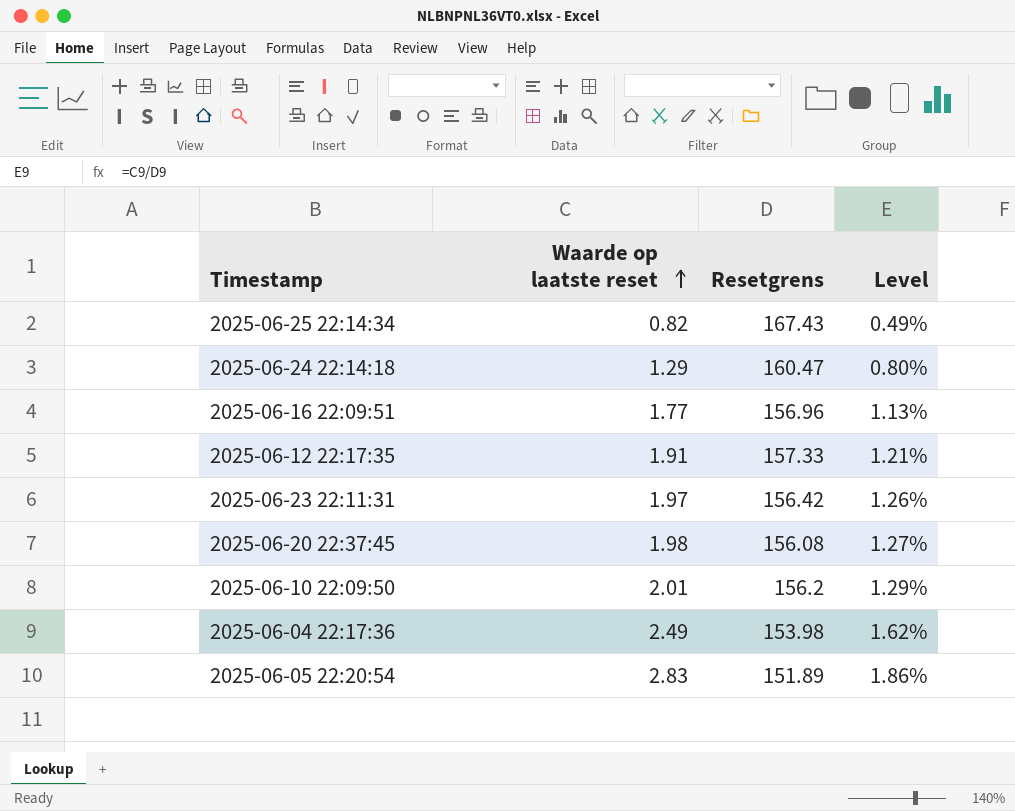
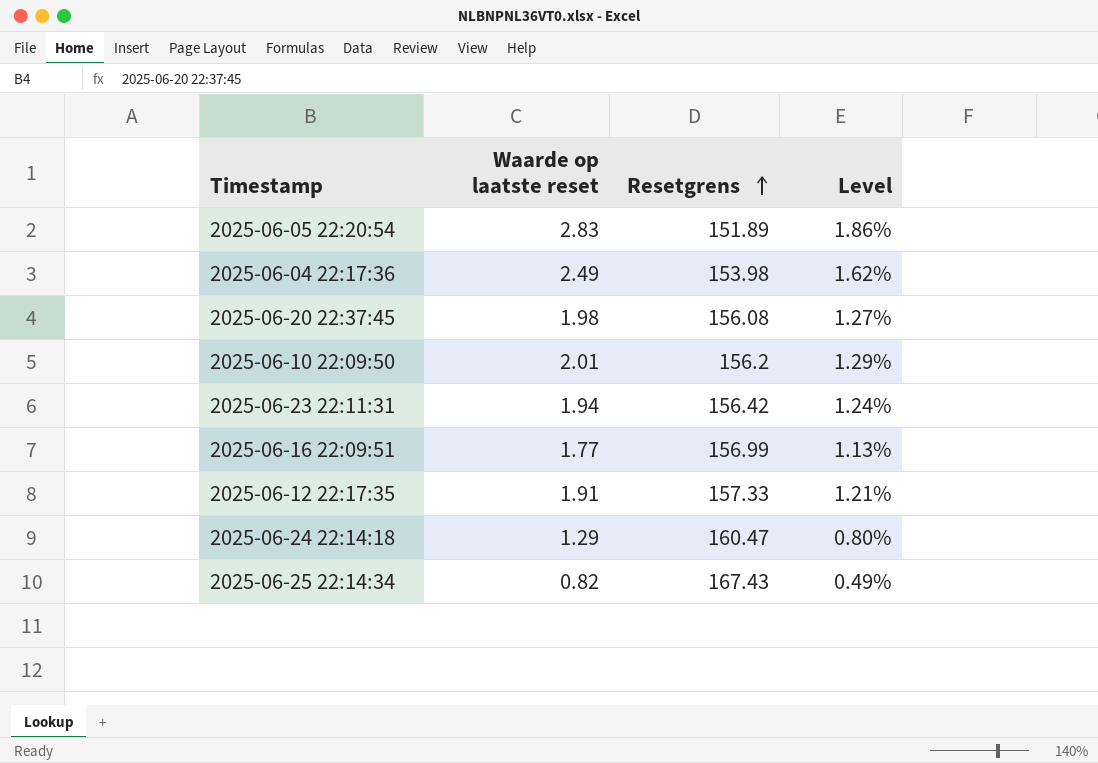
row order: Waarde op laatste reset ascending -> Resetgrens ascending
2025-06-23 22:11:31 | Waarde op laatste reset: 1.97 -> 1.94
2025-06-23 22:11:31 | Level: 1.26% -> 1.24%
2025-06-16 22:09:51 | Resetgrens: 156.96 -> 156.99

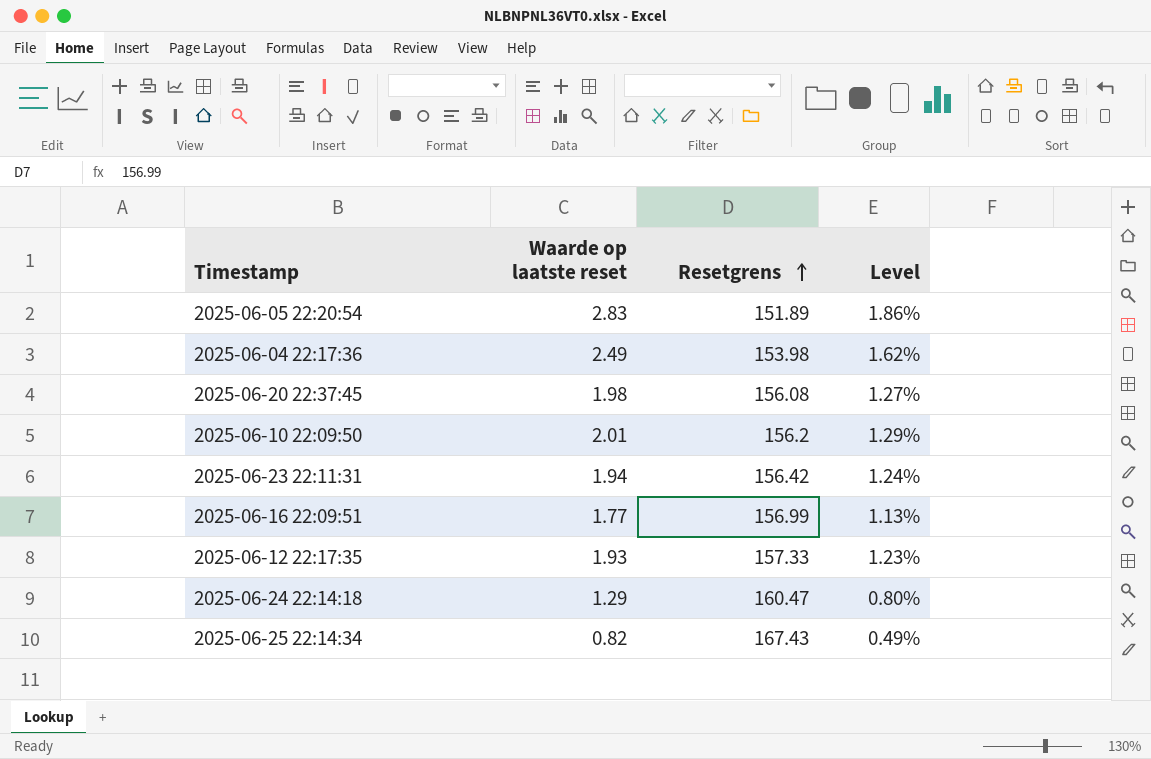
2025-06-12 22:17:35 | Waarde op laatste reset: 1.91 -> 1.93
2025-06-12 22:17:35 | Level: 1.21% -> 1.23%

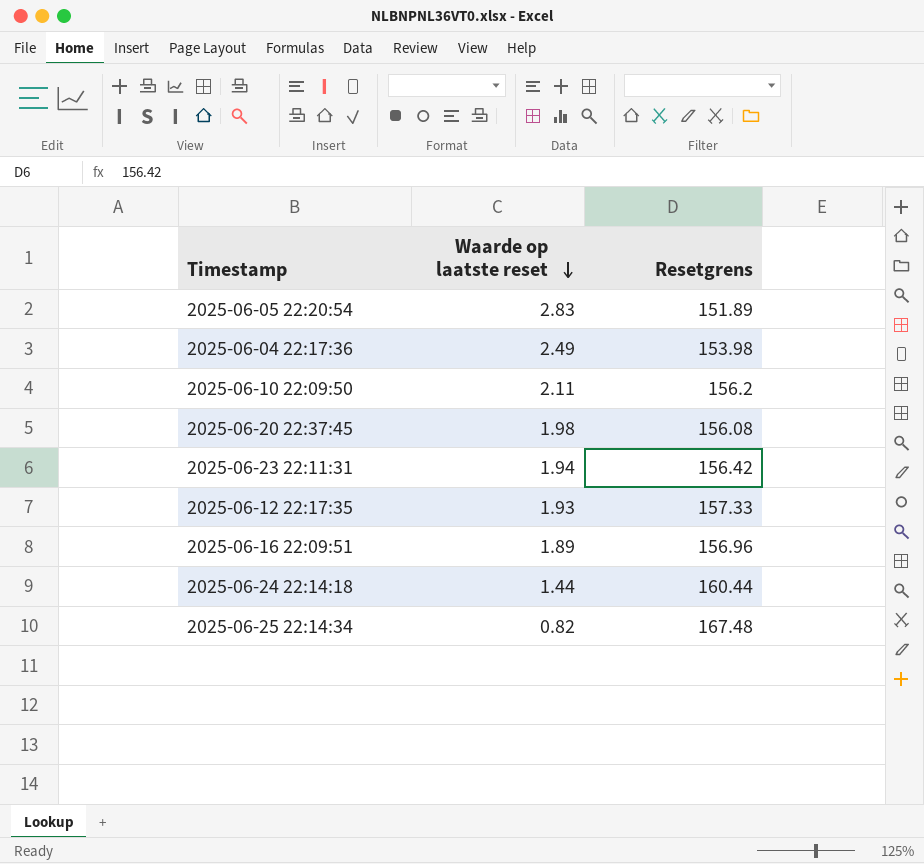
row order: Resetgrens ascending -> Waarde op laatste reset descending
column Level | formula: [Waarde op laatste reset] / [Resetgrens] -> none
2025-06-10 22:09:50 | Waarde op laatste reset: 2.01 -> 2.11
2025-06-16 22:09:51 | Waarde op laatste reset: 1.77 -> 1.89
2025-06-16 22:09:51 | Resetgrens: 156.99 -> 156.96
2025-06-24 22:14:18 | Waarde op laatste reset: 1.29 -> 1.44
2025-06-24 22:14:18 | Resetgrens: 160.47 -> 160.44
2025-06-25 22:14:34 | Resetgrens: 167.43 -> 167.48

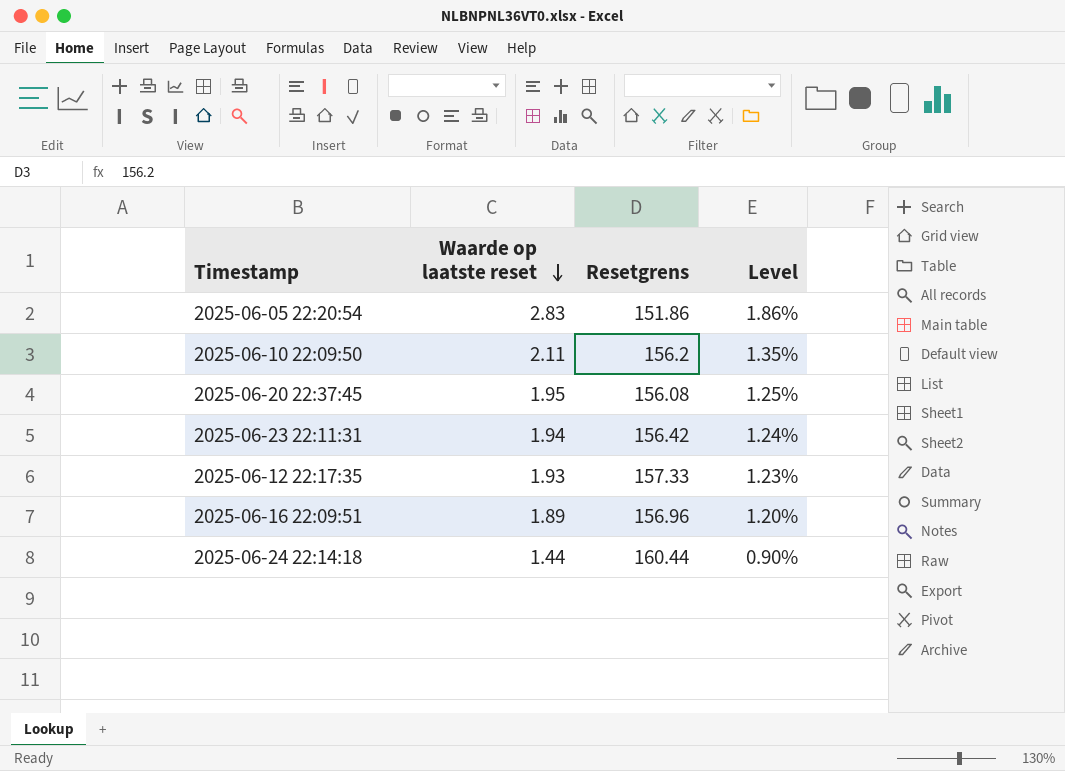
column Level | formula: none -> [Waarde op laatste reset] / [Resetgrens]
row 2025-06-04 22:17:36: 2.49 | 153.98 -> none
row 2025-06-25 22:14:34: 0.82 | 167.48 -> none
2025-06-05 22:20:54 | Resetgrens: 151.89 -> 151.86
2025-06-20 22:37:45 | Waarde op laatste reset: 1.98 -> 1.95

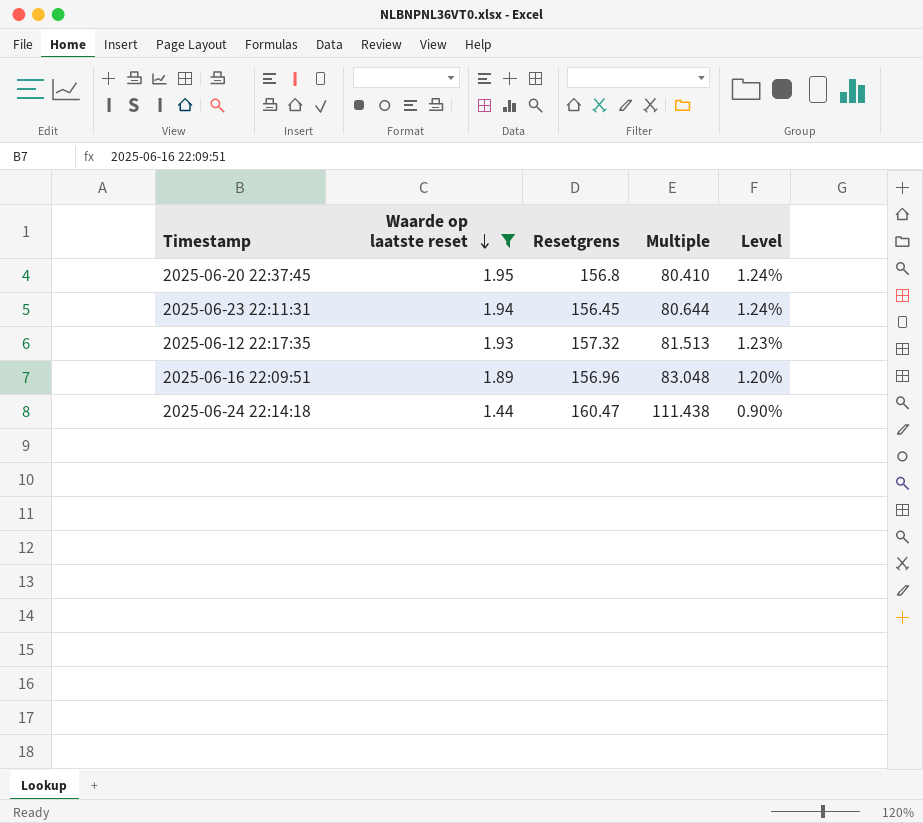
filter: none -> Waarde op laatste reset <= 1.95
column Multiple | formula: none -> [Resetgrens] / [Waarde op laatste reset]
2025-06-20 22:37:45 | Resetgrens: 156.08 -> 156.8
2025-06-20 22:37:45 | Level: 1.25% -> 1.24%
2025-06-23 22:11:31 | Resetgrens: 156.42 -> 156.45
2025-06-12 22:17:35 | Resetgrens: 157.33 -> 157.32
2025-06-24 22:14:18 | Resetgrens: 160.44 -> 160.47

